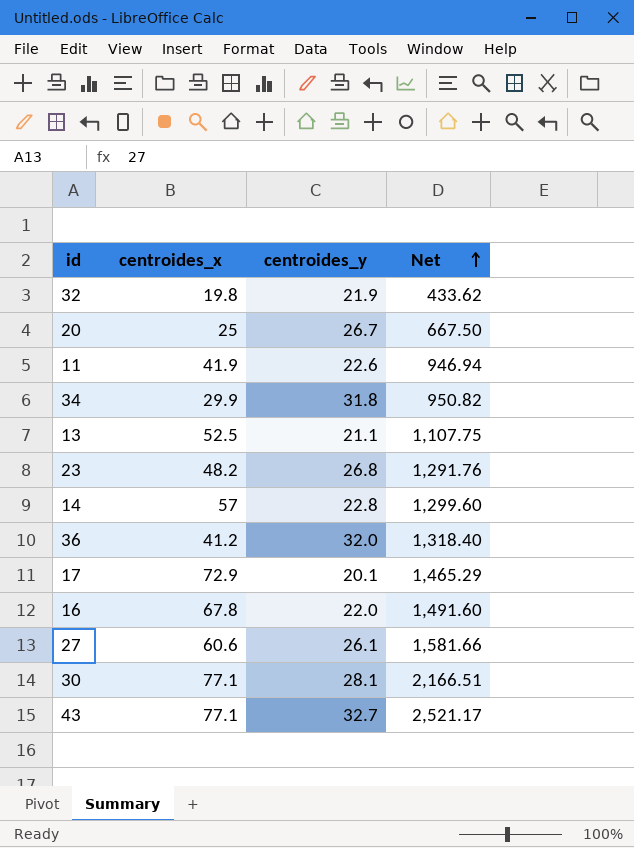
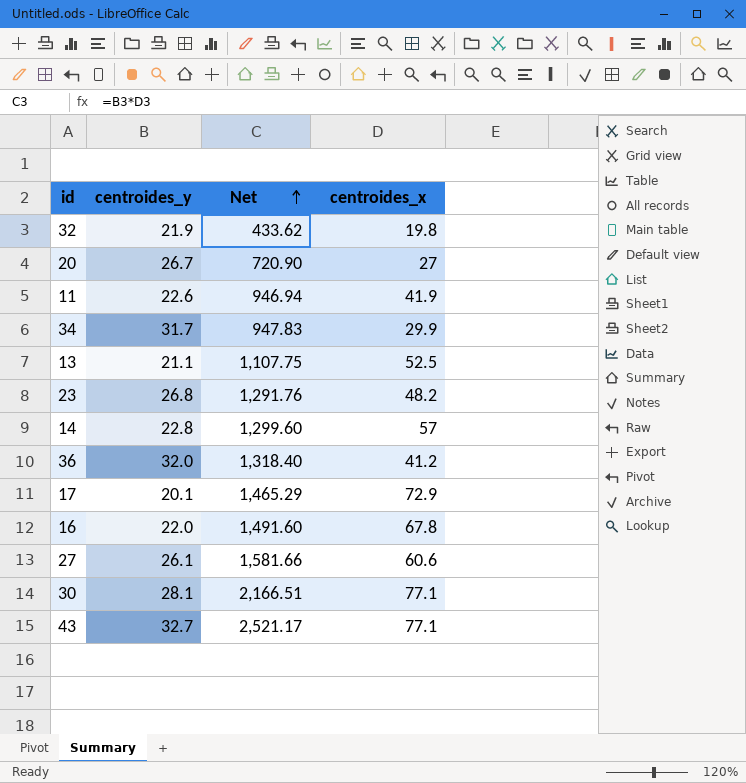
column centroides_x | position: 2 -> 4
20 | Net: 667.50 -> 720.90
20 | centroides_x: 25 -> 27
34 | centroides_y: 31.8 -> 31.7
34 | Net: 950.82 -> 947.83

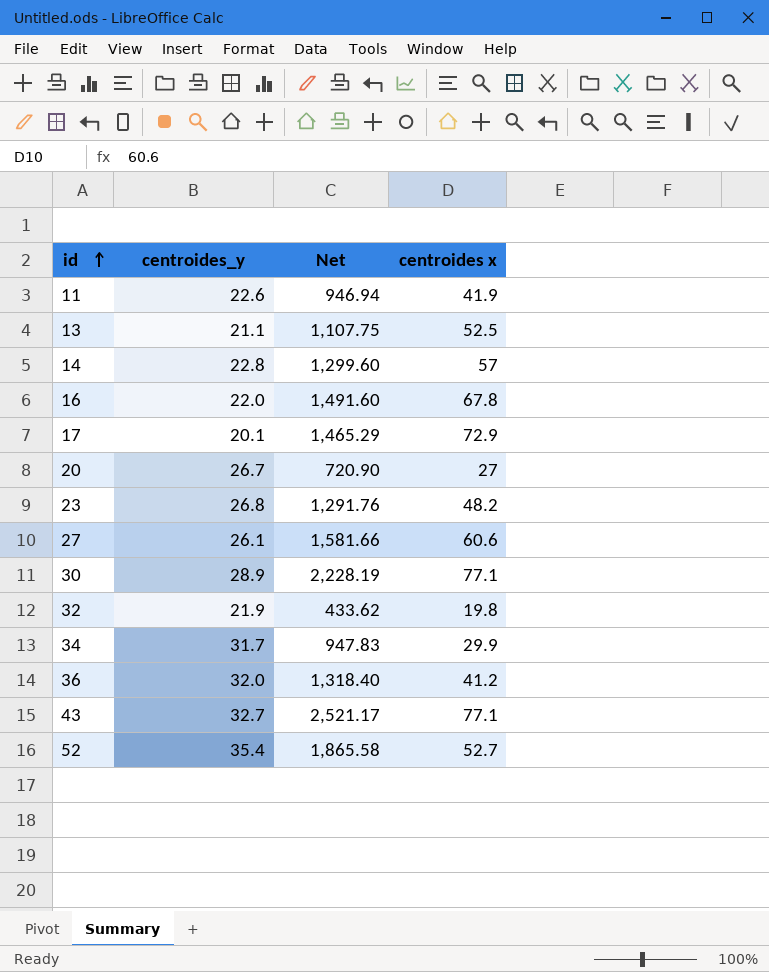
row order: Net ascending -> id ascending
column name: centroides_x -> centroides x
30 | centroides_y: 28.1 -> 28.9
30 | Net: 2,166.51 -> 2,228.19
row 52: none -> 35.4 | 1,865.58 | 52.7

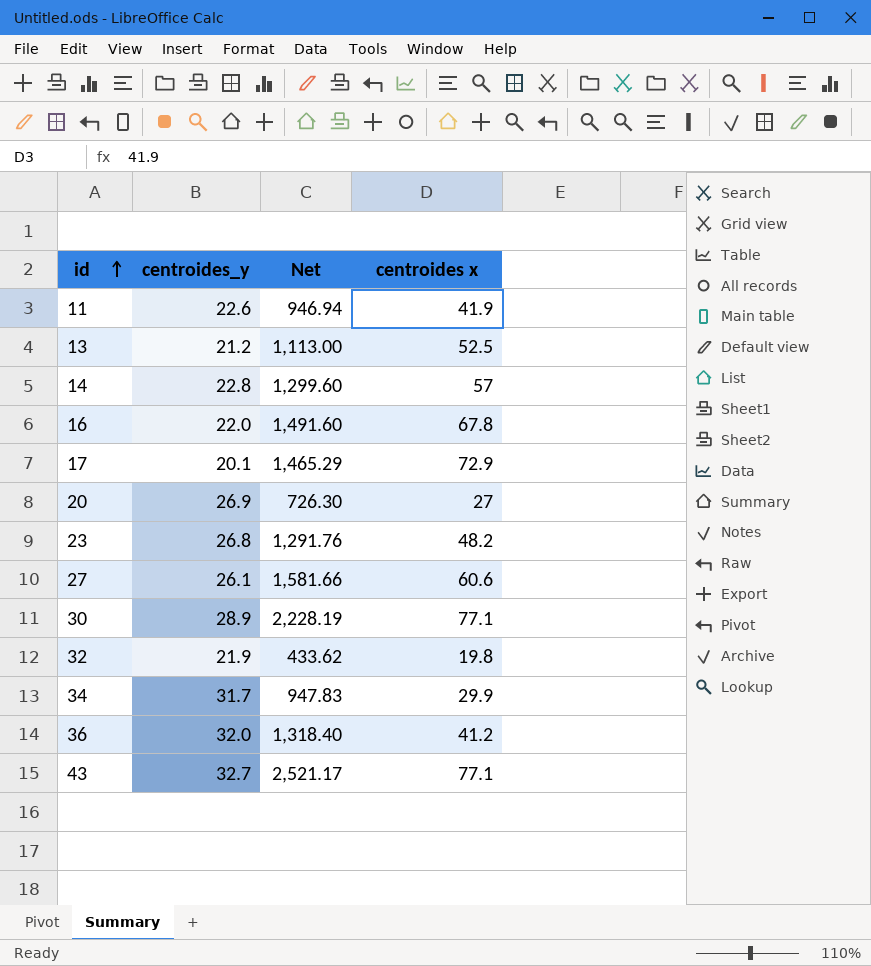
row 52: 35.4 | 1,865.58 | 52.7 -> none
13 | centroides_y: 21.1 -> 21.2
13 | Net: 1,107.75 -> 1,113.00
20 | centroides_y: 26.7 -> 26.9
20 | Net: 720.90 -> 726.30

